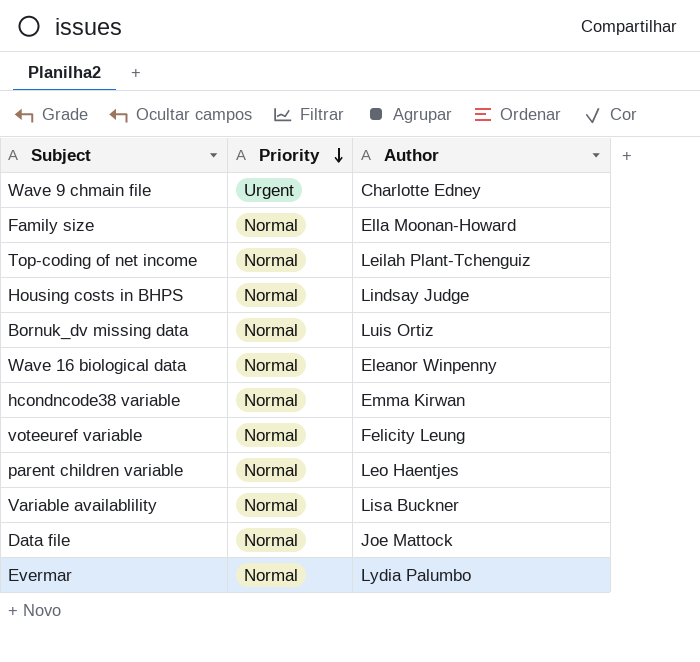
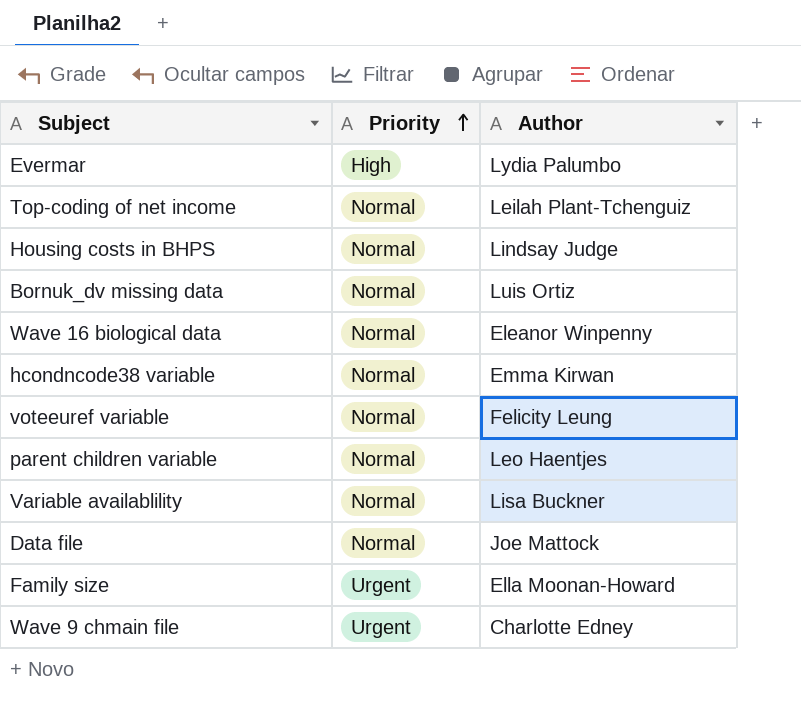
row order: Priority descending -> Priority ascending
Evermar | Priority: Normal -> High
Family size | Priority: Normal -> Urgent

